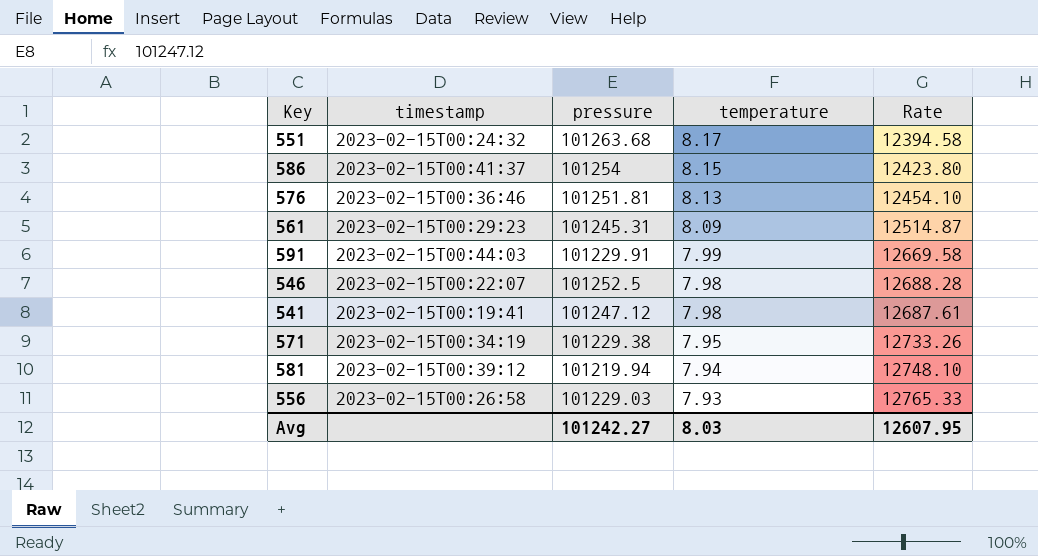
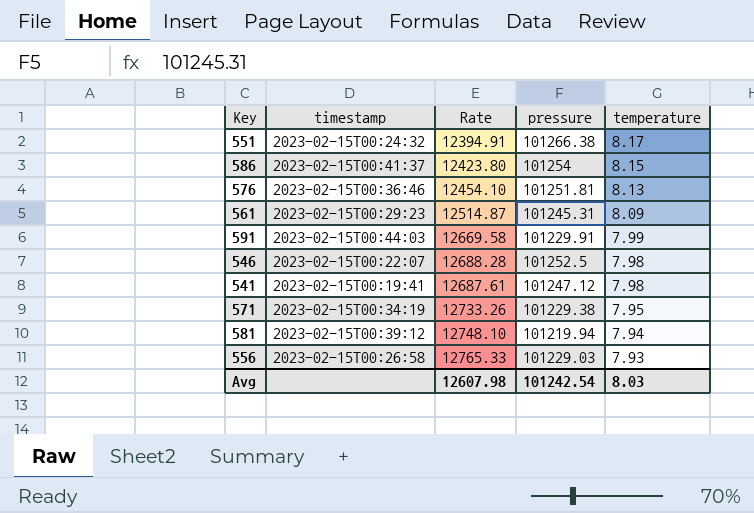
column Rate | position: 5 -> 3
551 | Rate: 12394.58 -> 12394.91
551 | pressure: 101263.68 -> 101266.38
Avg | Rate: 12607.95 -> 12607.98
Avg | pressure: 101242.27 -> 101242.54

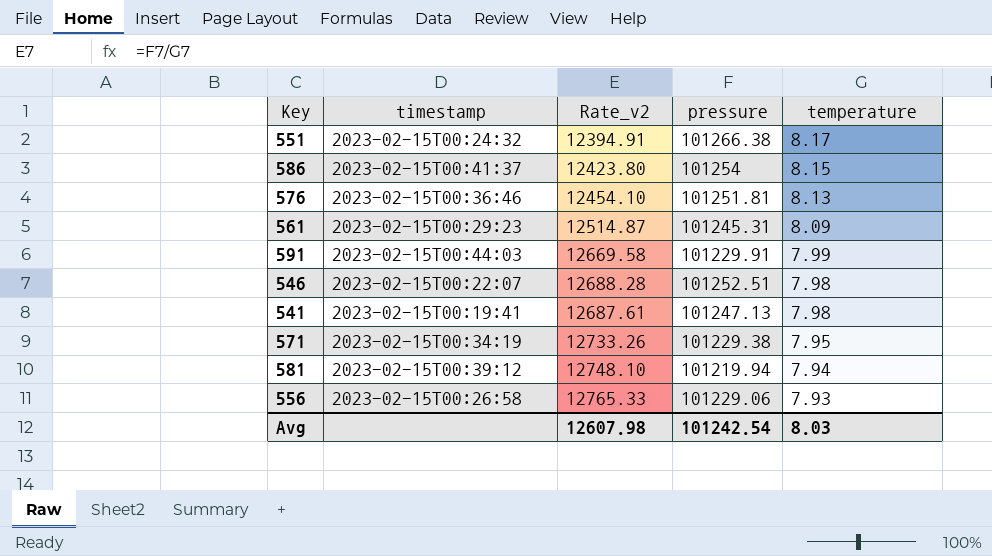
column name: Rate -> Rate_v2
546 | pressure: 101252.5 -> 101252.51
541 | pressure: 101247.12 -> 101247.13
556 | pressure: 101229.03 -> 101229.06

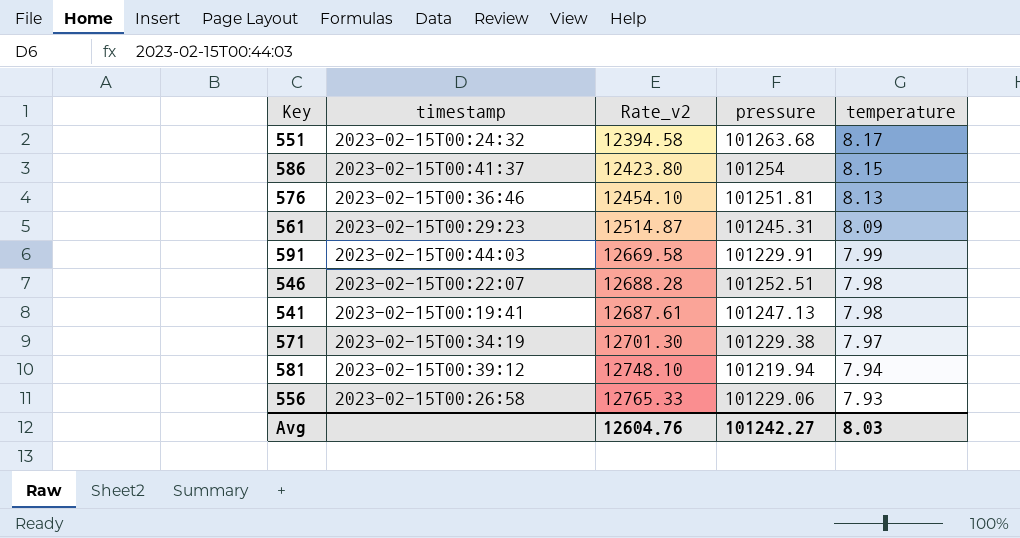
551 | Rate_v2: 12394.91 -> 12394.58
551 | pressure: 101266.38 -> 101263.68
571 | Rate_v2: 12733.26 -> 12701.30
571 | temperature: 7.95 -> 7.97
Avg | Rate_v2: 12607.98 -> 12604.76
Avg | pressure: 101242.54 -> 101242.27

